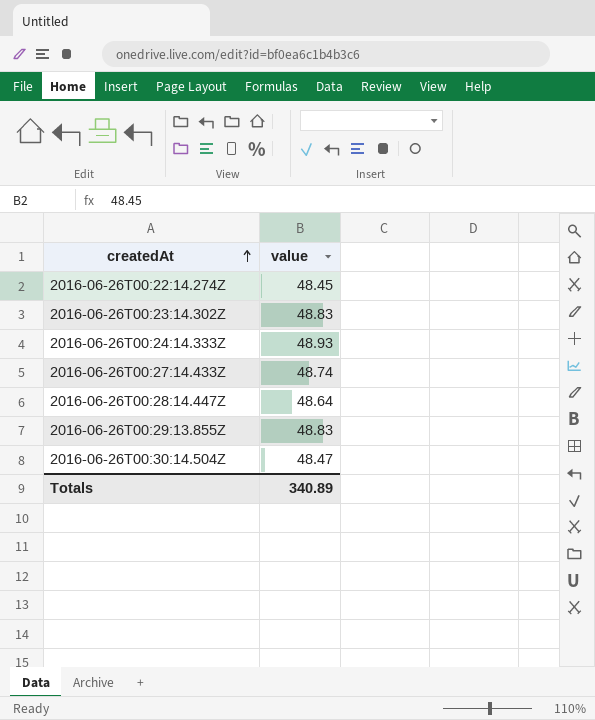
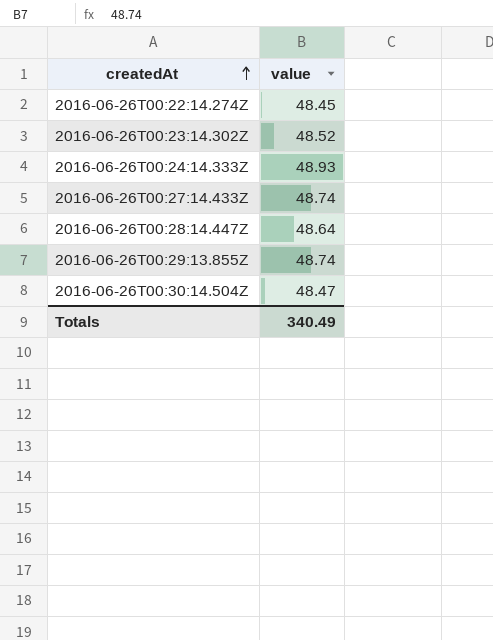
2016-06-26T00:23:14.302Z | value: 48.83 -> 48.52
2016-06-26T00:29:13.855Z | value: 48.83 -> 48.74
Totals | value: 340.89 -> 340.49

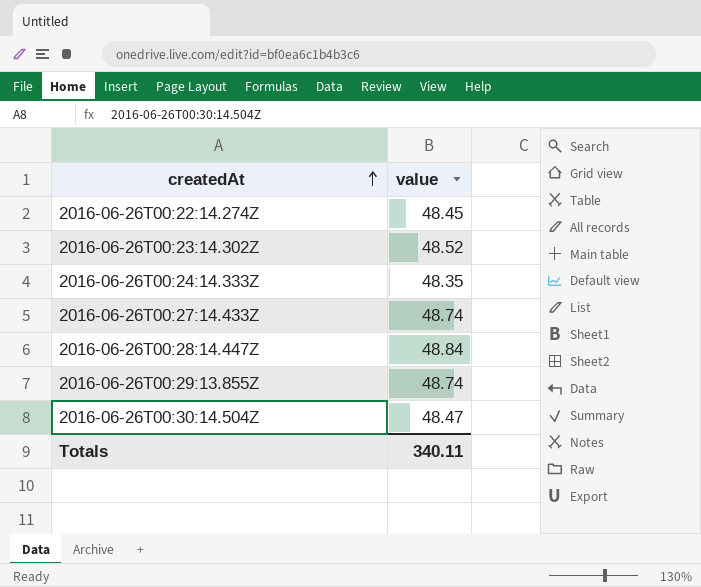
2016-06-26T00:24:14.333Z | value: 48.93 -> 48.35
2016-06-26T00:28:14.447Z | value: 48.64 -> 48.84
Totals | value: 340.49 -> 340.11

